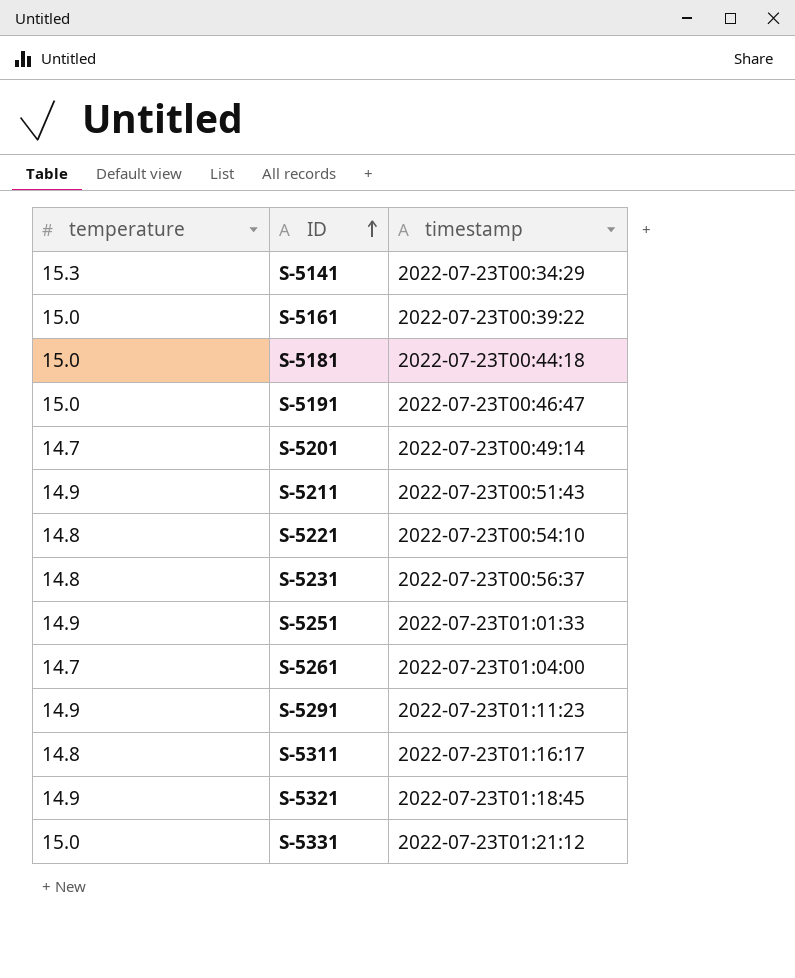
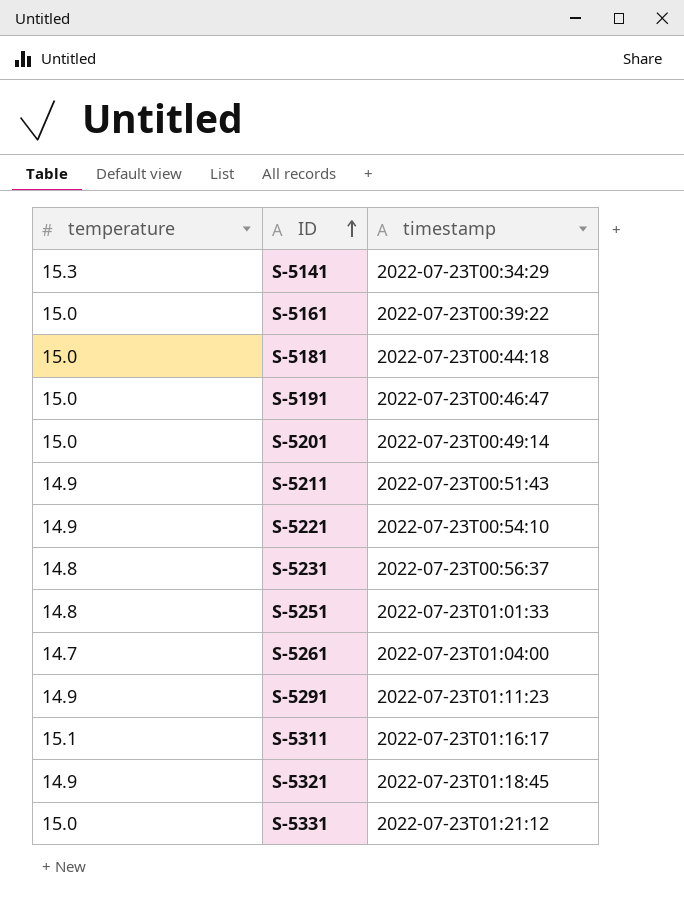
S-5201 | temperature: 14.7 -> 15.0
S-5221 | temperature: 14.8 -> 14.9
S-5251 | temperature: 14.9 -> 14.8
S-5311 | temperature: 14.8 -> 15.1

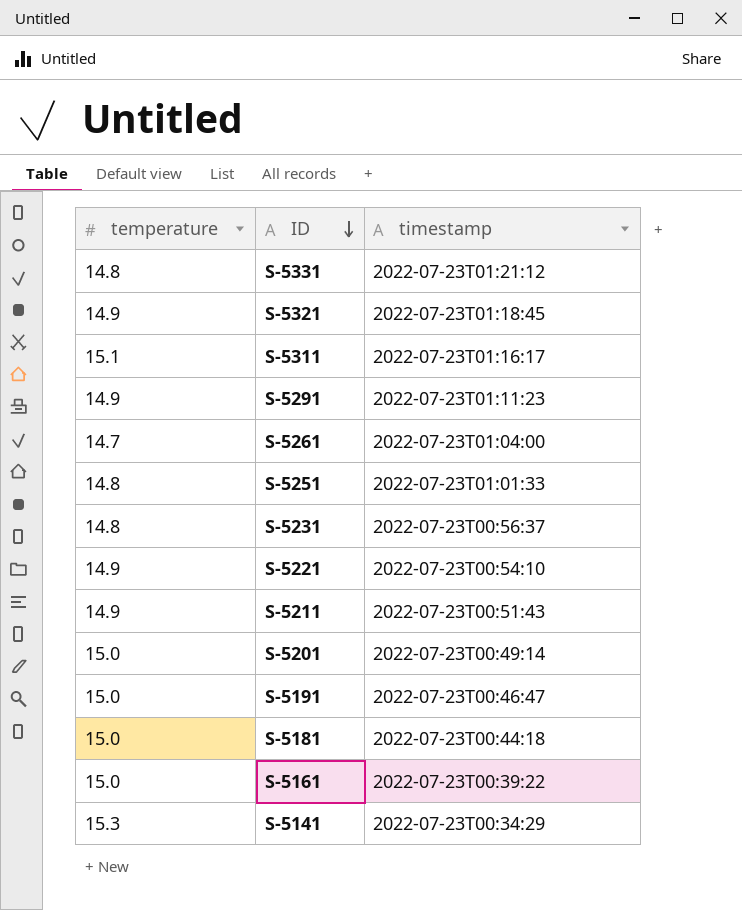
row order: ID ascending -> ID descending
S-5331 | temperature: 15.0 -> 14.8

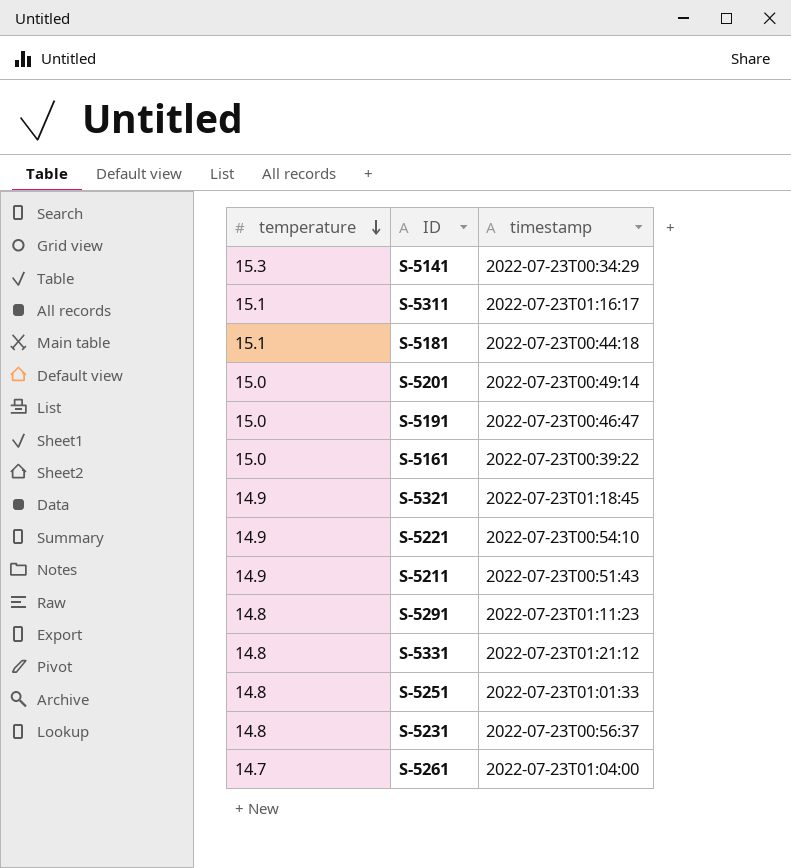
row order: ID descending -> temperature descending
S-5181 | temperature: 15.0 -> 15.1
S-5291 | temperature: 14.9 -> 14.8

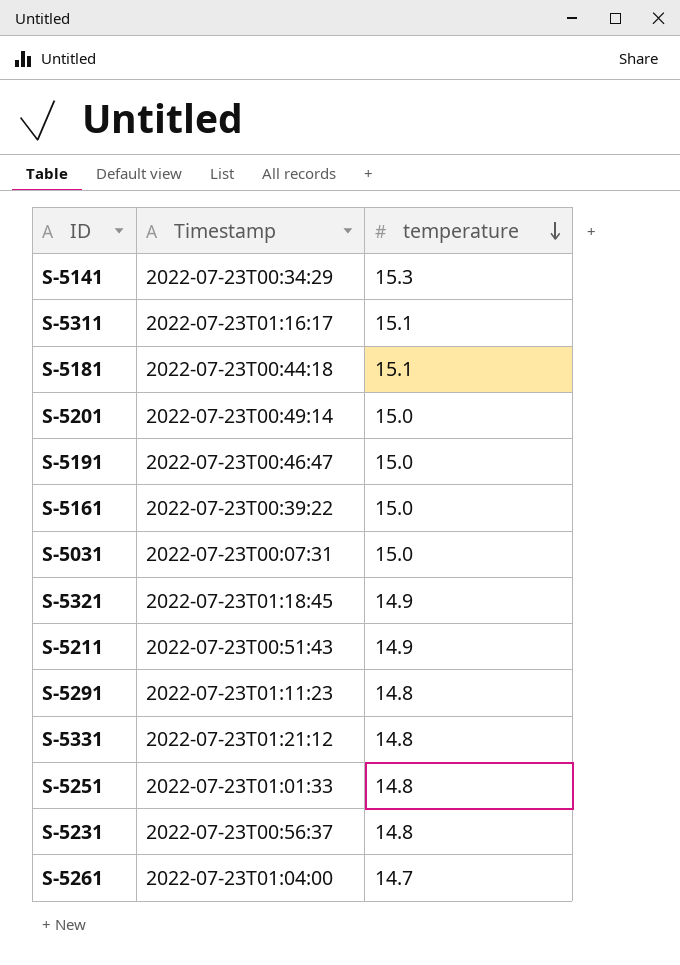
column name: timestamp -> Timestamp
column temperature | position: 1 -> 3
row S-5221: 14.9 | 2022-07-23T00:54:10 -> none
row S-5031: none -> 2022-07-23T00:07:31 | 15.0

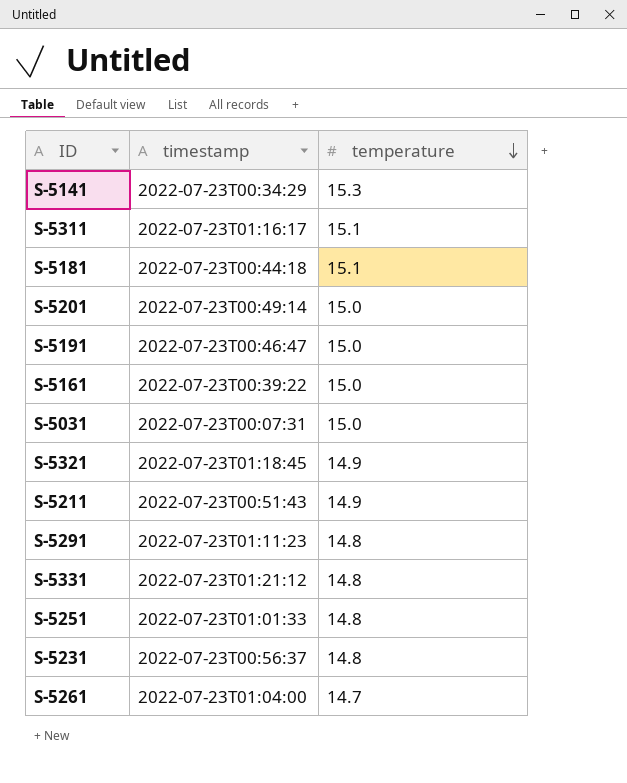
column name: Timestamp -> timestamp

